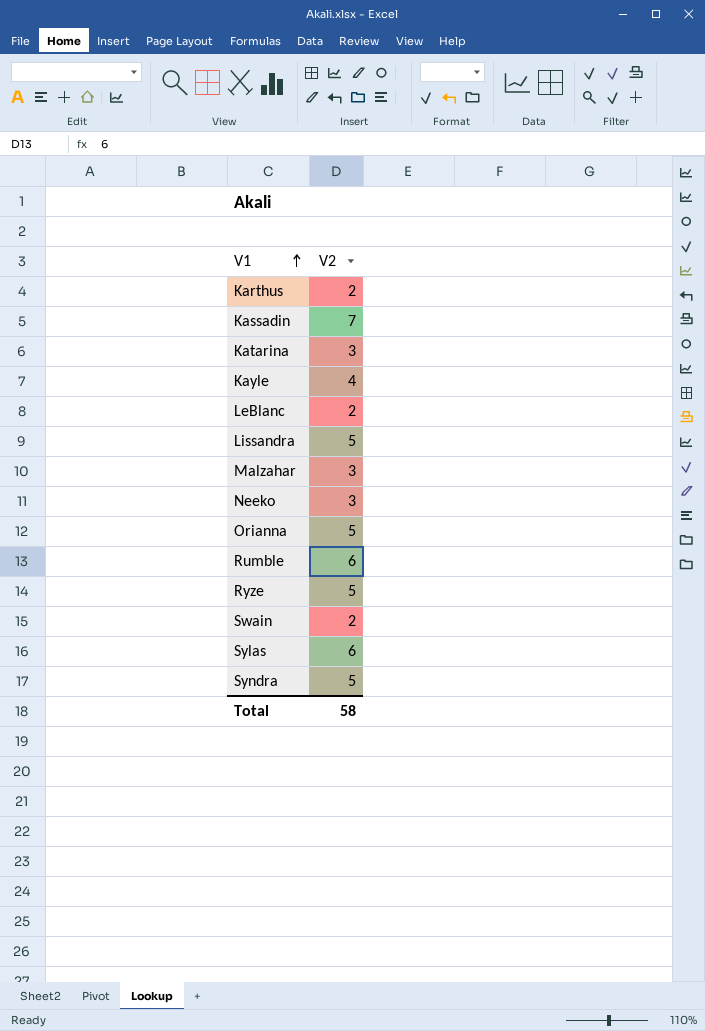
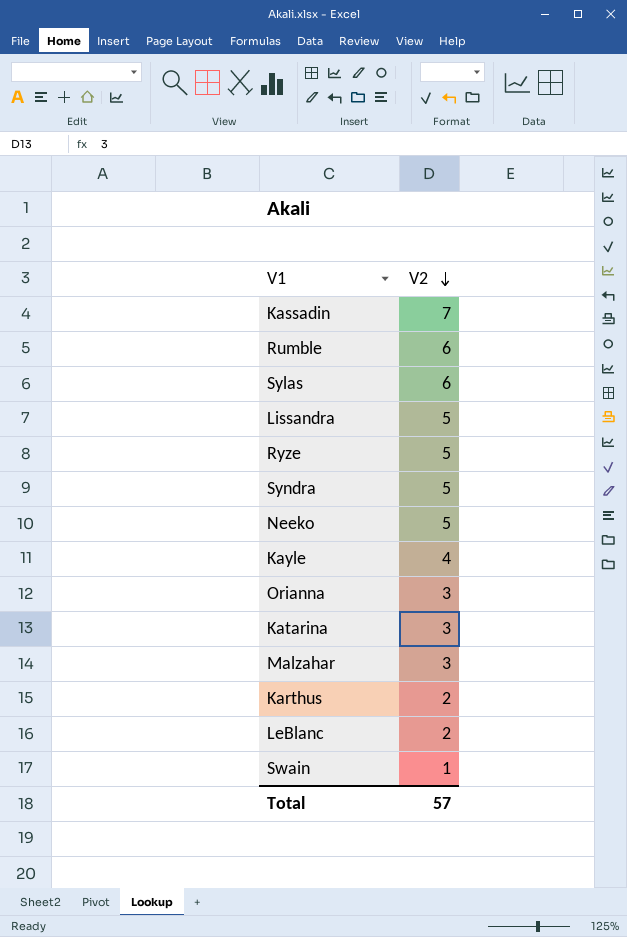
row order: V1 ascending -> V2 descending
Neeko | V2: 3 -> 5
Orianna | V2: 5 -> 3
Swain | V2: 2 -> 1
Total | V2: 58 -> 57

